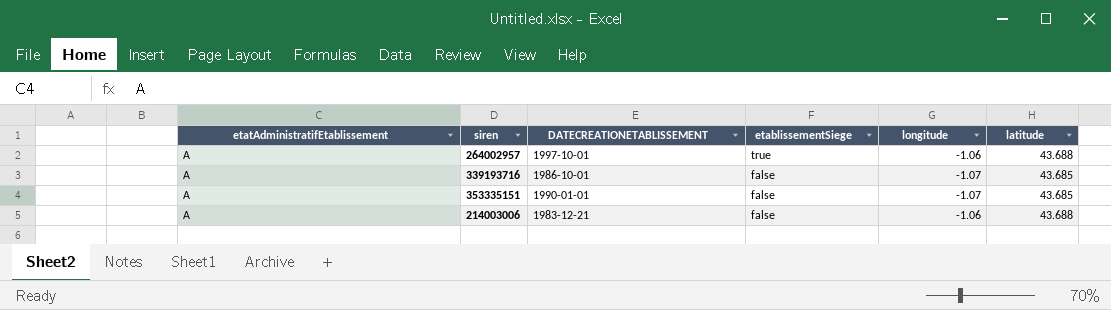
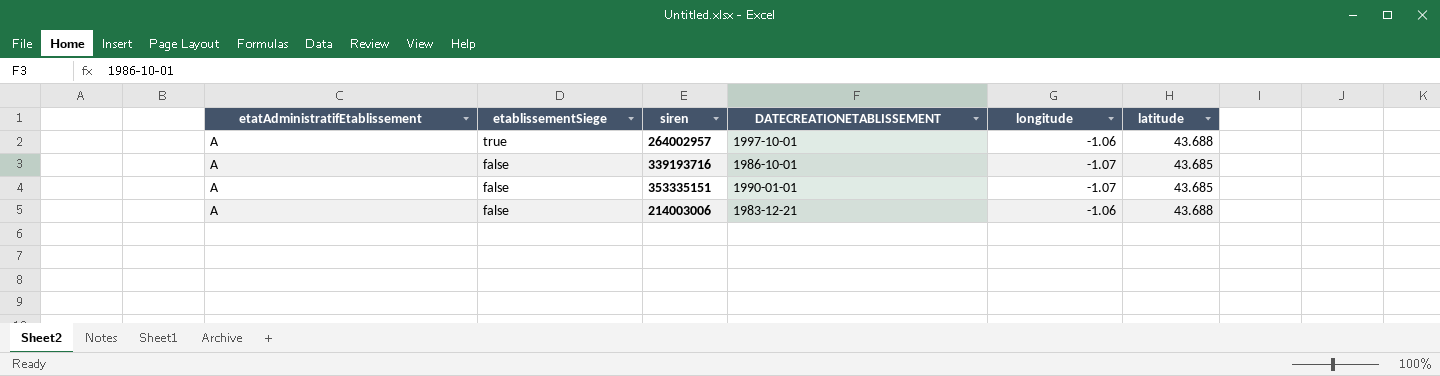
column etablissementSiege | position: 4 -> 2

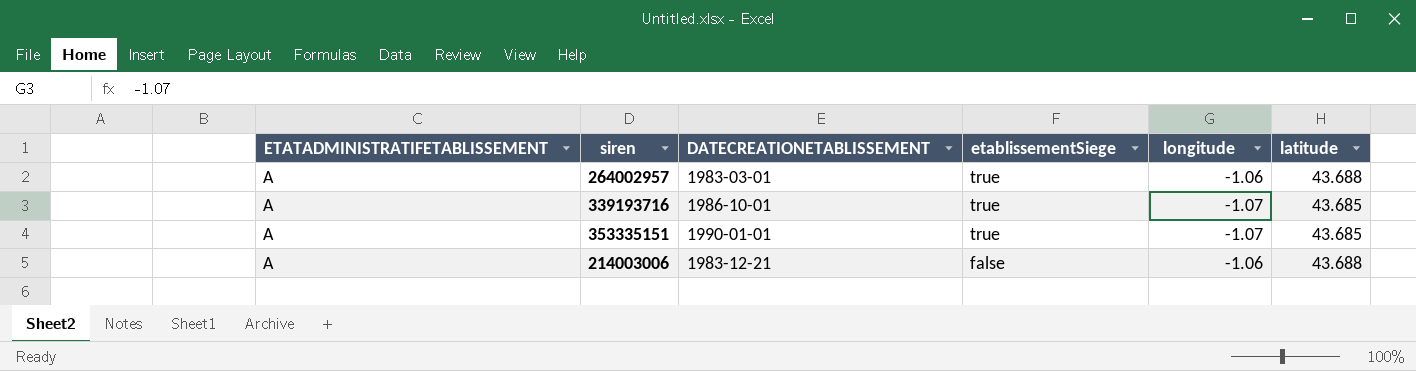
column name: etatAdministratifEtablissement -> ETATADMINISTRATIFETABLISSEMENT
column etablissementSiege | position: 2 -> 4
264002957 | DATECREATIONETABLISSEMENT: 1997-10-01 -> 1983-03-01
339193716 | etablissementSiege: false -> true
353335151 | etablissementSiege: false -> true

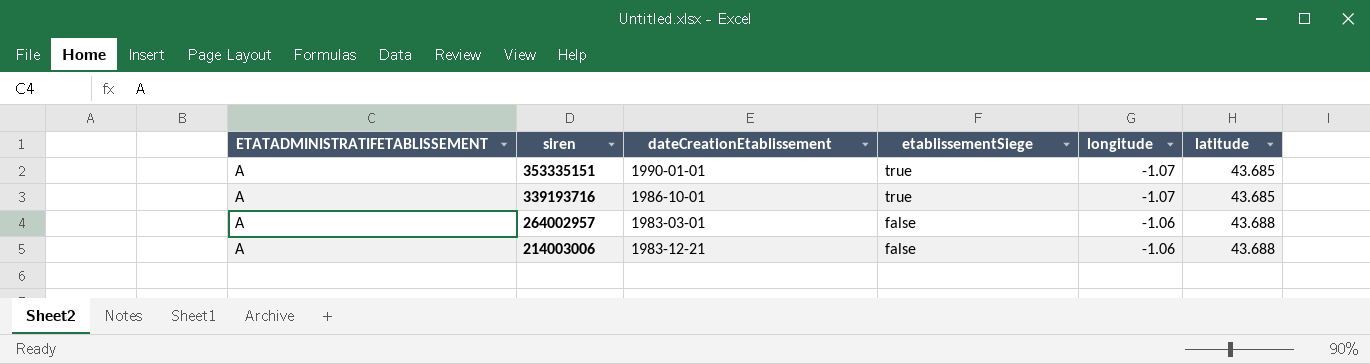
row order: etablissementSiege descending -> siren descending
column name: DATECREATIONETABLISSEMENT -> dateCreationEtablissement
264002957 | etablissementSiege: true -> false

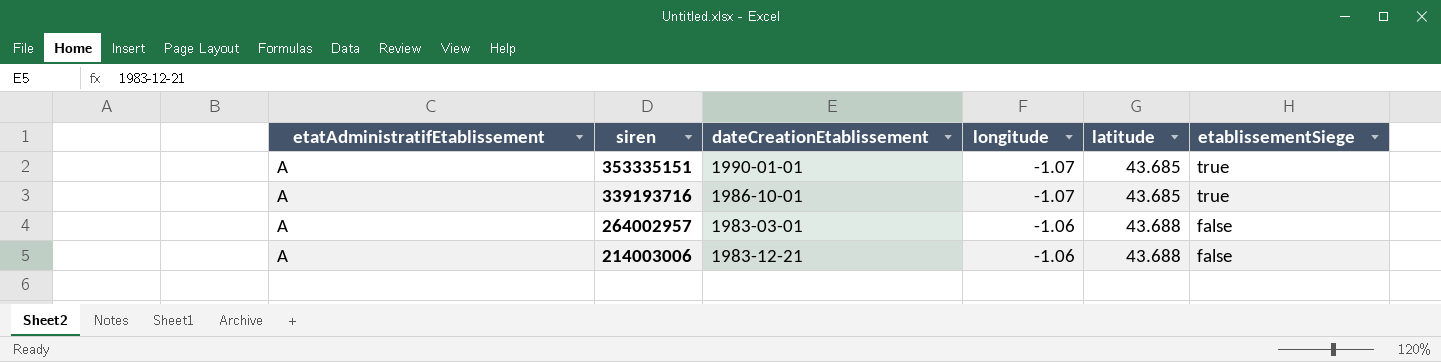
column name: ETATADMINISTRATIFETABLISSEMENT -> etatAdministratifEtablissement
column etablissementSiege | position: 4 -> 6

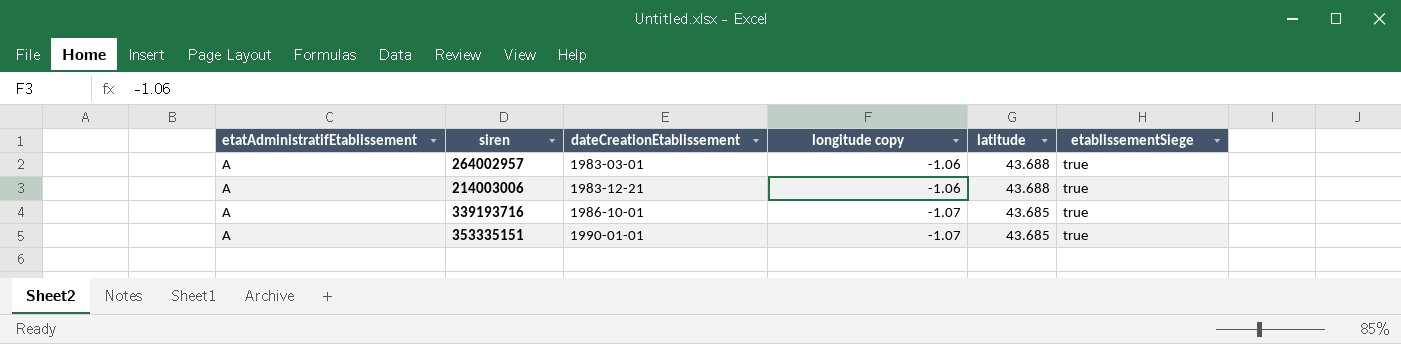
row order: siren descending -> dateCreationEtablissement ascending
column name: longitude -> longitude copy
264002957 | etablissementSiege: false -> true
214003006 | etablissementSiege: false -> true

